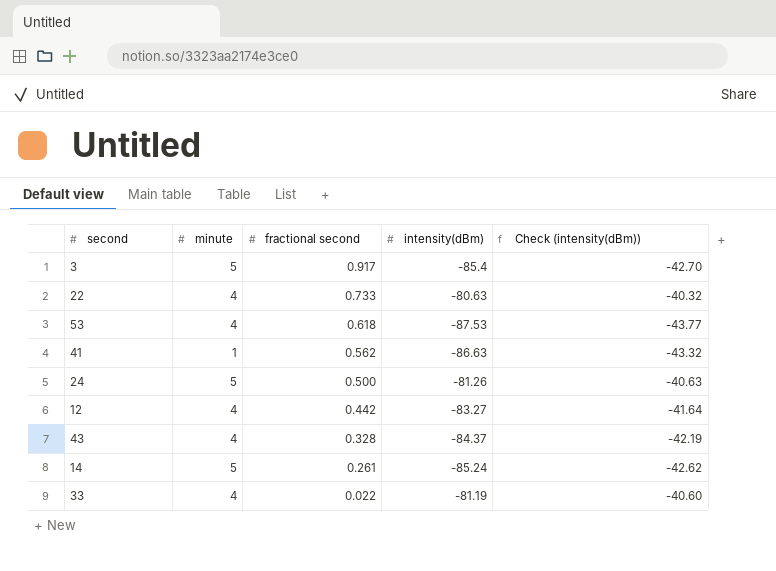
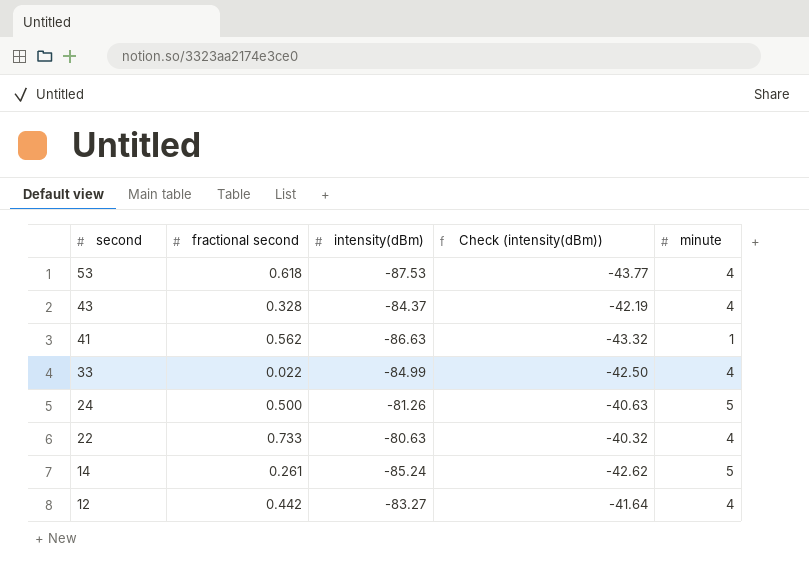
row order: fractional second descending -> second descending
column minute | position: 2 -> 5
row 3: 5 | 0.917 | -85.4 | -42.70 -> none
33 | intensity(dBm): -81.19 -> -84.99
33 | Check (intensity(dBm)): -40.60 -> -42.50

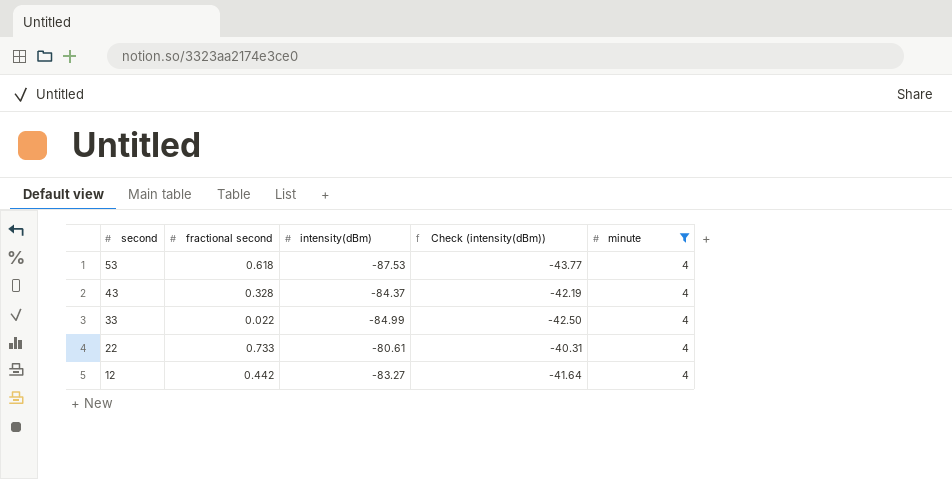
filter: none -> minute = 4
22 | intensity(dBm): -80.63 -> -80.61
22 | Check (intensity(dBm)): -40.32 -> -40.31

